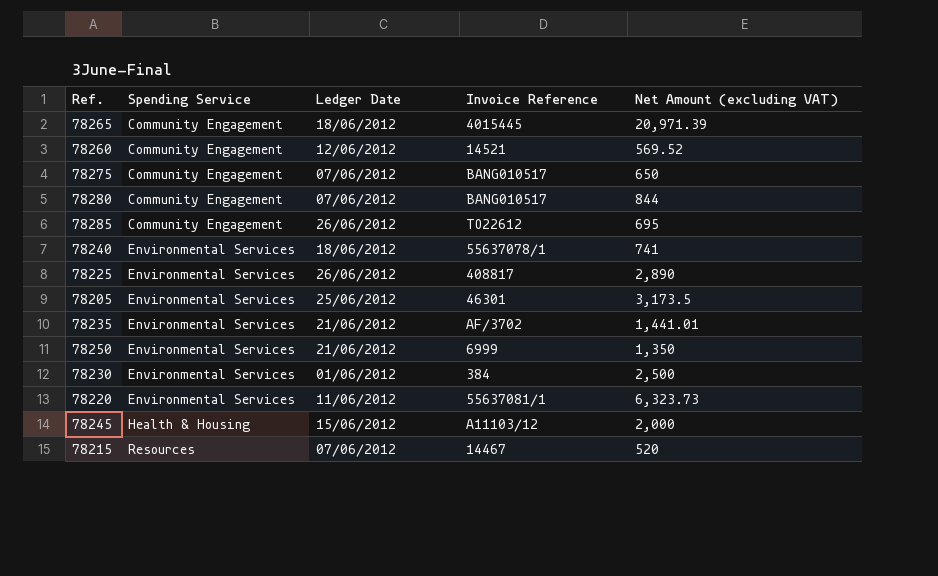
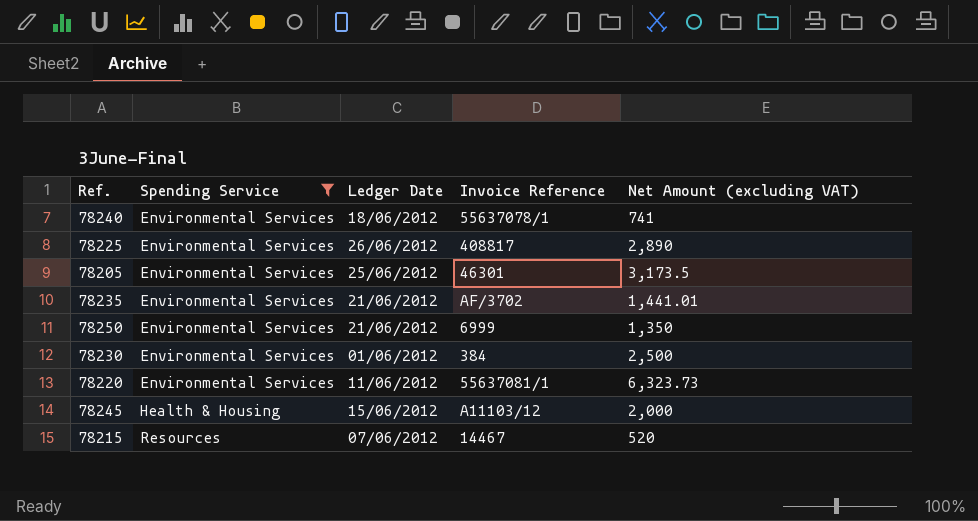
filter: none -> Spending Service != Community Engagement

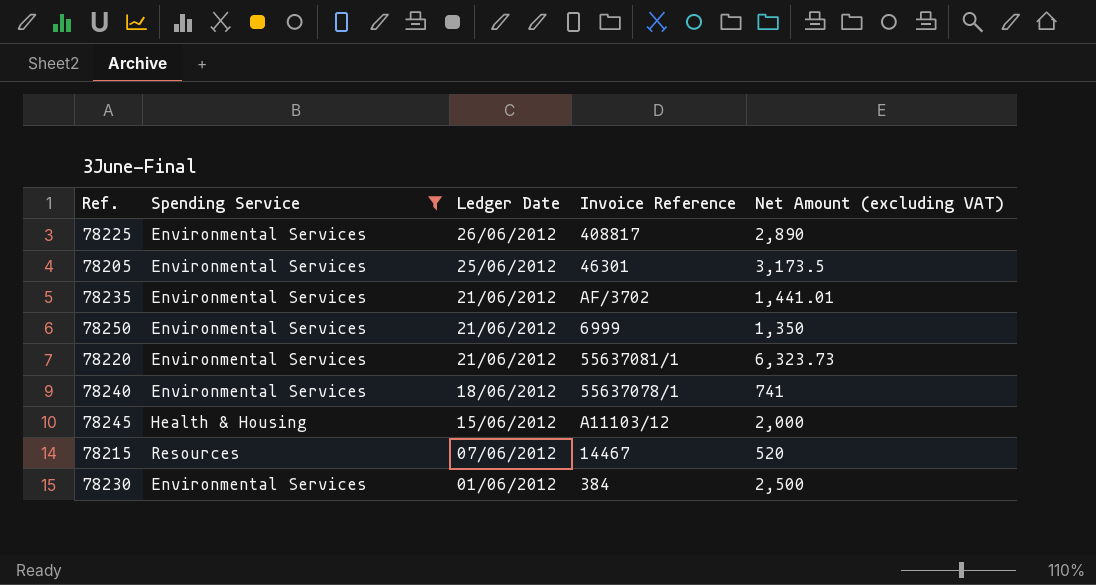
row order: Spending Service ascending -> Ledger Date descending
78220 | Ledger Date: 11/06/2012 -> 21/06/2012

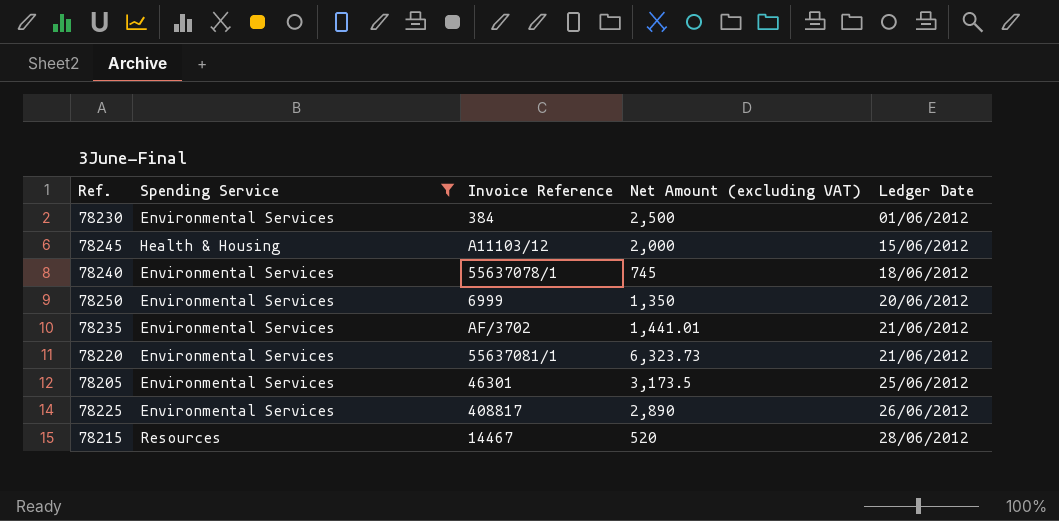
row order: Ledger Date descending -> Ledger Date ascending
column Ledger Date | position: 3 -> 5
78240 | Net Amount (excluding VAT): 741 -> 745
78250 | Ledger Date: 21/06/2012 -> 20/06/2012
78215 | Ledger Date: 07/06/2012 -> 28/06/2012

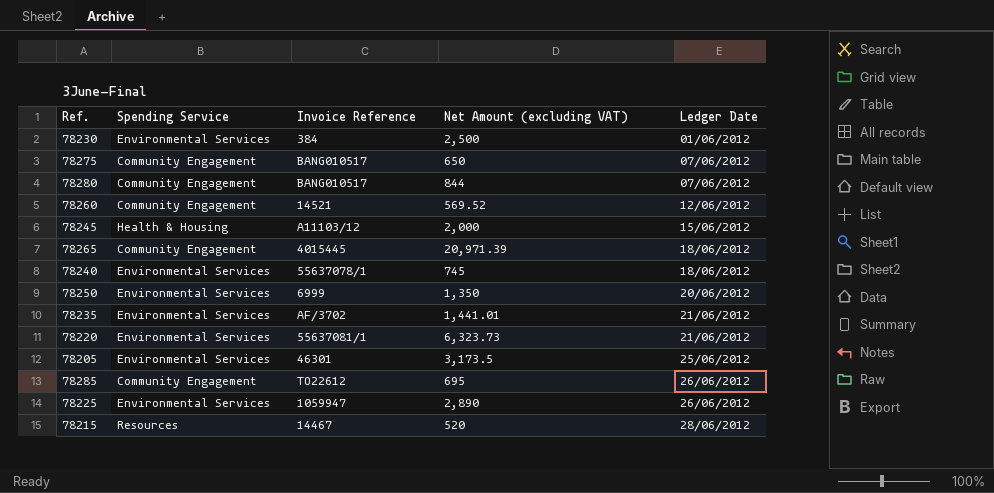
filter: Spending Service != Community Engagement -> none
78225 | Invoice Reference: 408817 -> 1059947

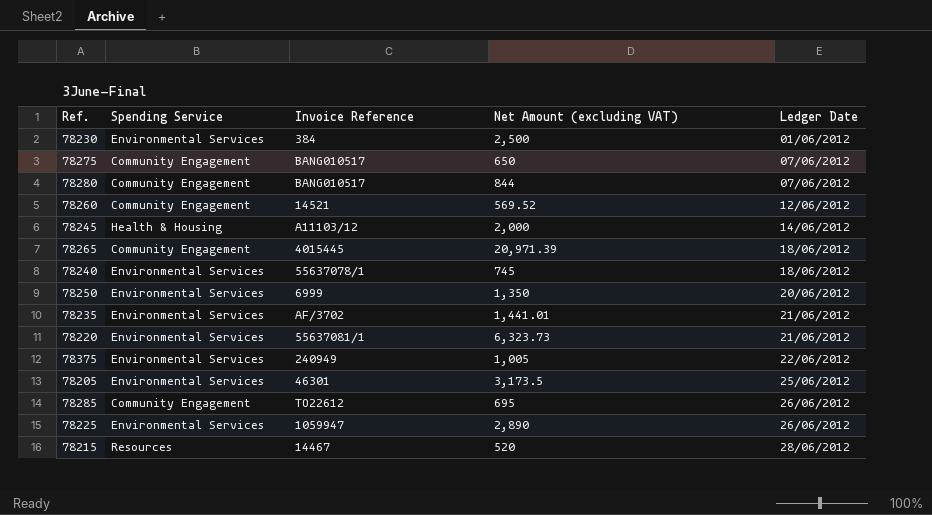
78245 | Ledger Date: 15/06/2012 -> 14/06/2012
row 78375: none -> Environmental Services | 240949 | 1,005 | 22/06/2012

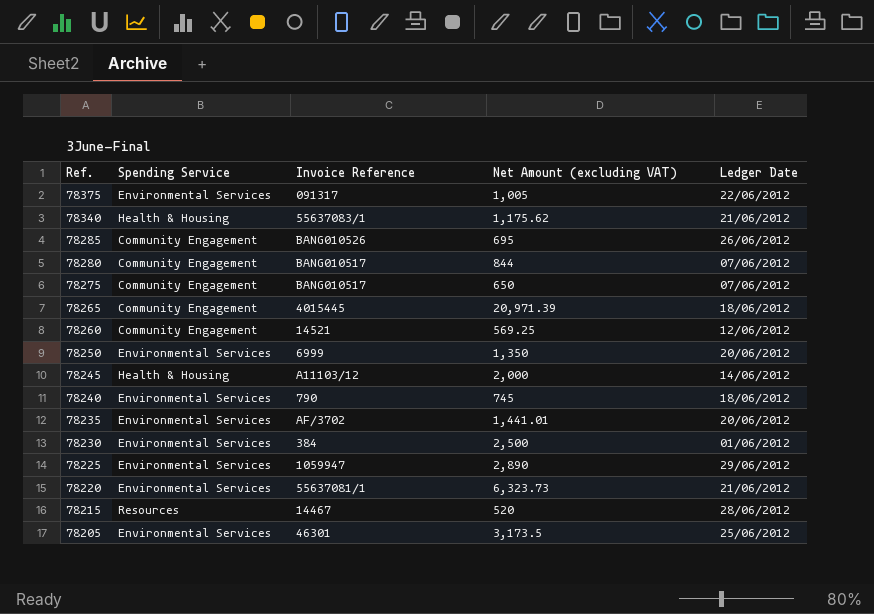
row order: Ledger Date ascending -> Ref. descending
78375 | Invoice Reference: 240949 -> 091317
row 78340: none -> Health & Housing | 55637083/1 | 1,175.62 | 21/06/2012
78285 | Invoice Reference: TO22612 -> BANG010526
78260 | Net Amount (excluding VAT): 569.52 -> 569.25
78240 | Invoice Reference: 55637078/1 -> 790
78235 | Ledger Date: 21/06/2012 -> 20/06/2012
78225 | Ledger Date: 26/06/2012 -> 29/06/2012

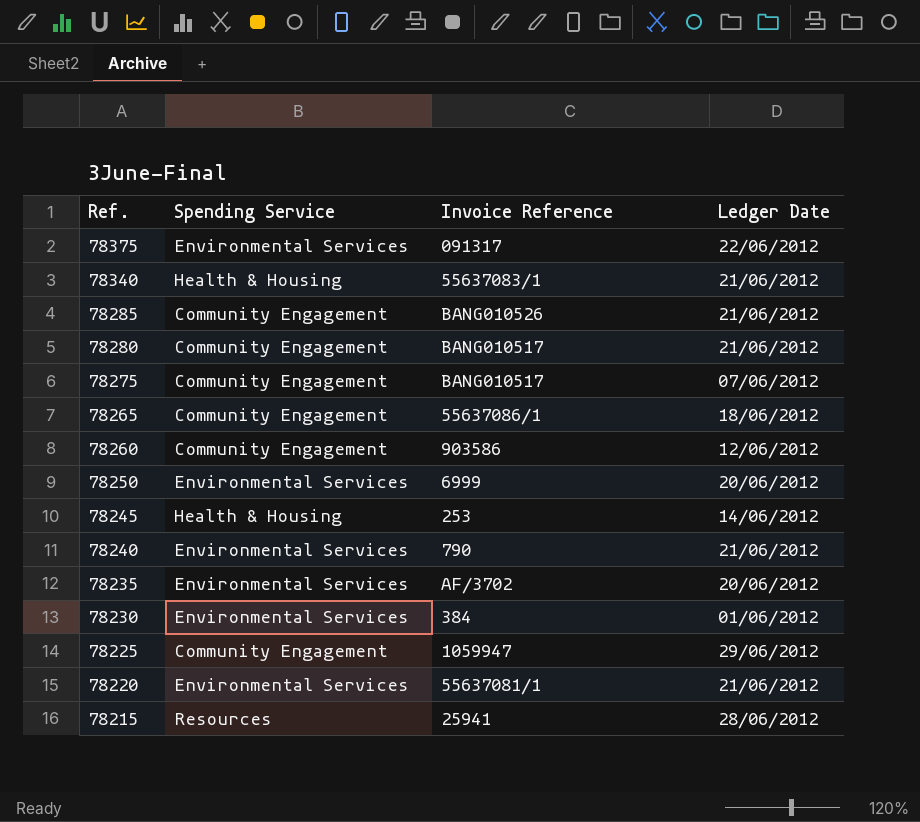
column Net Amount (excluding VAT) | position: 4 -> none
row 78205: Environmental Services | 46301 | 3,173.5 | 25/06/2012 -> none
78285 | Ledger Date: 26/06/2012 -> 21/06/2012
78280 | Ledger Date: 07/06/2012 -> 21/06/2012
78265 | Invoice Reference: 4015445 -> 55637086/1
78260 | Invoice Reference: 14521 -> 903586
78245 | Invoice Reference: A11103/12 -> 253
78240 | Ledger Date: 18/06/2012 -> 21/06/2012
78225 | Spending Service: Environmental Services -> Community Engagement
78215 | Invoice Reference: 14467 -> 25941

